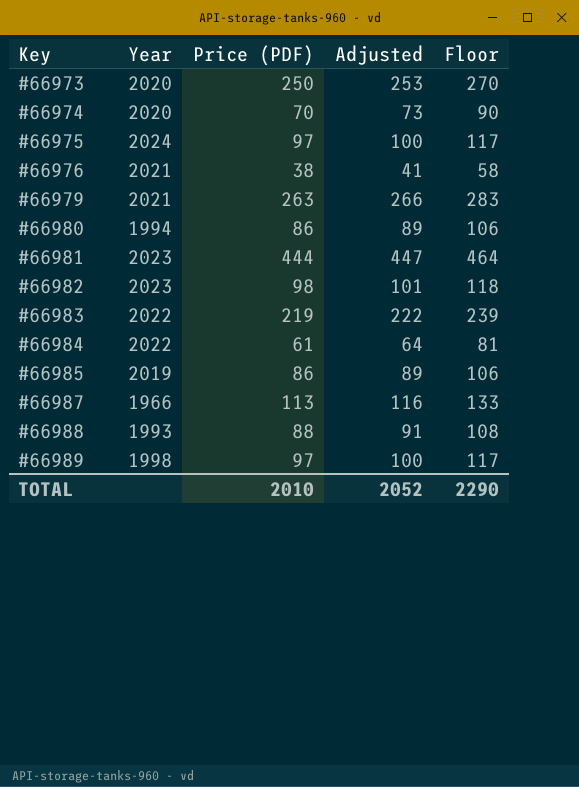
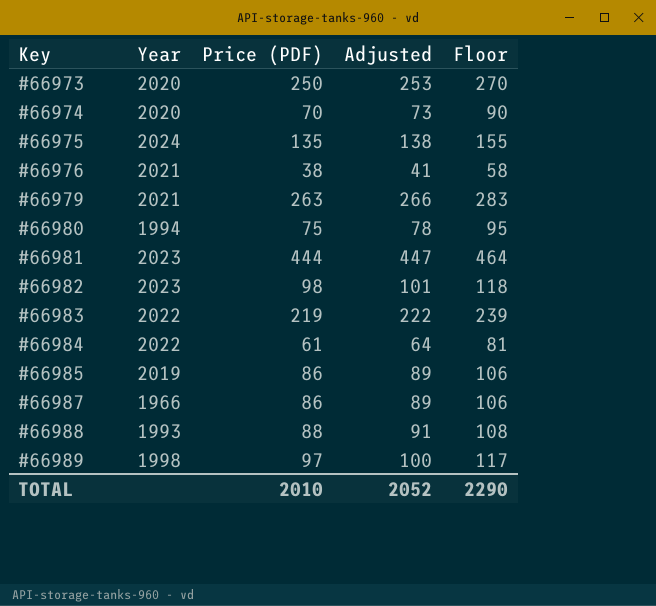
#66975 | Price (PDF): 97 -> 135
#66975 | Adjusted: 100 -> 138
#66975 | Floor: 117 -> 155
#66980 | Price (PDF): 86 -> 75
#66980 | Adjusted: 89 -> 78
#66980 | Floor: 106 -> 95
#66987 | Price (PDF): 113 -> 86
#66987 | Adjusted: 116 -> 89
#66987 | Floor: 133 -> 106

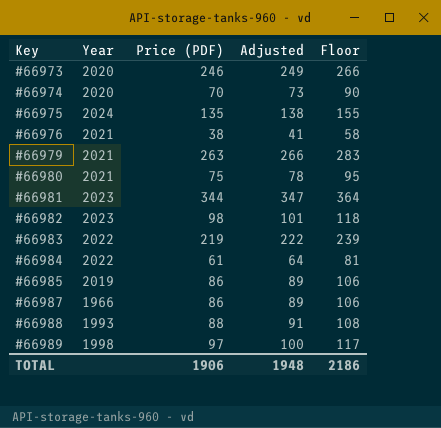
#66973 | Price (PDF): 250 -> 246
#66973 | Adjusted: 253 -> 249
#66973 | Floor: 270 -> 266
#66980 | Year: 1994 -> 2021
#66981 | Price (PDF): 444 -> 344
#66981 | Adjusted: 447 -> 347
#66981 | Floor: 464 -> 364
TOTAL | Price (PDF): 2010 -> 1906
TOTAL | Adjusted: 2052 -> 1948
TOTAL | Floor: 2290 -> 2186

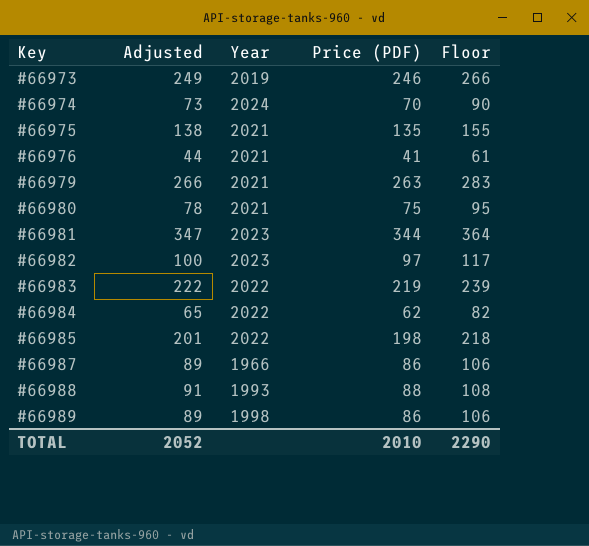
column Adjusted | position: 4 -> 2
#66973 | Year: 2020 -> 2019
#66974 | Year: 2020 -> 2024
#66975 | Year: 2024 -> 2021
#66976 | Adjusted: 41 -> 44
#66976 | Price (PDF): 38 -> 41
#66976 | Floor: 58 -> 61
#66982 | Adjusted: 101 -> 100
#66982 | Price (PDF): 98 -> 97
#66982 | Floor: 118 -> 117
#66984 | Adjusted: 64 -> 65
#66984 | Price (PDF): 61 -> 62
#66984 | Floor: 81 -> 82
#66985 | Adjusted: 89 -> 201
#66985 | Year: 2019 -> 2022
#66985 | Price (PDF): 86 -> 198
#66985 | Floor: 106 -> 218
#66989 | Adjusted: 100 -> 89
#66989 | Price (PDF): 97 -> 86
#66989 | Floor: 117 -> 106
TOTAL | Adjusted: 1948 -> 2052
TOTAL | Price (PDF): 1906 -> 2010
TOTAL | Floor: 2186 -> 2290

